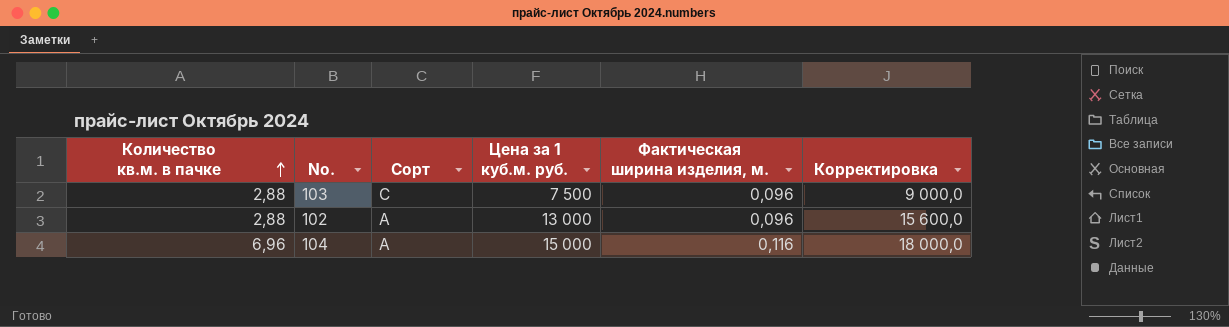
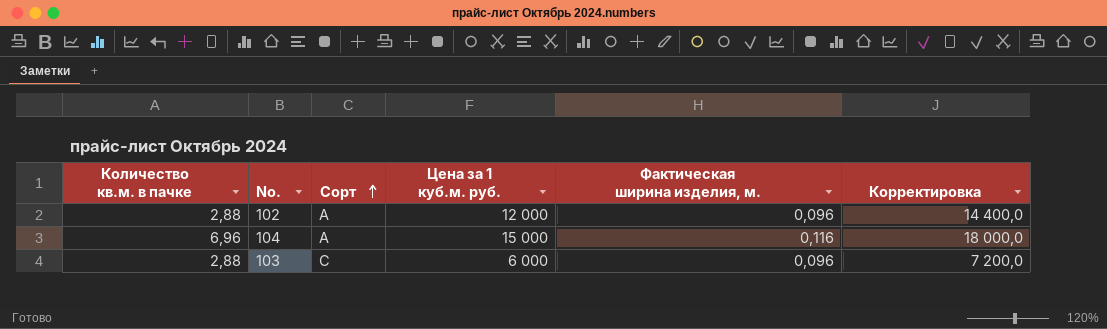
row order: Количество кв.м. в пачке ascending -> Сорт ascending
102 | Цена за 1 куб.м. руб.: 13 000 -> 12 000
102 | Корректировка: 15 600,0 -> 14 400,0
103 | Цена за 1 куб.м. руб.: 7 500 -> 6 000
103 | Корректировка: 9 000,0 -> 7 200,0

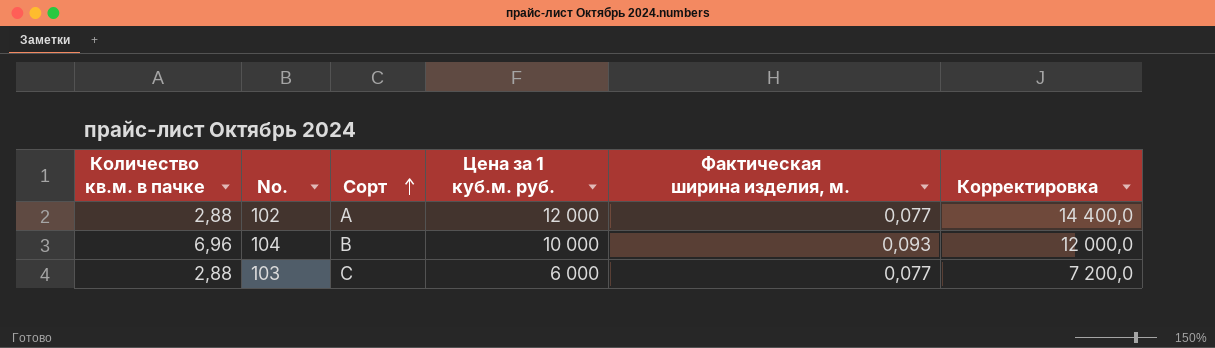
102 | Фактическая ширина изделия, м.: 0,096 -> 0,077
104 | Сорт: А -> В
104 | Цена за 1 куб.м. руб.: 15 000 -> 10 000
104 | Фактическая ширина изделия, м.: 0,116 -> 0,093
104 | Корректировка: 18 000,0 -> 12 000,0
103 | Фактическая ширина изделия, м.: 0,096 -> 0,077

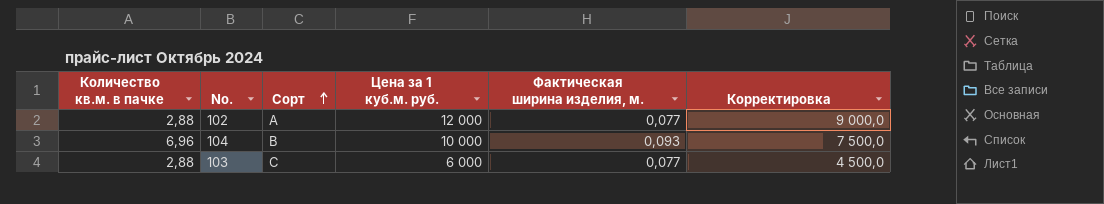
column Корректировка | formula: [Цена за 1 куб.м. руб.] * 1,2 -> [Цена за 1 куб.м. руб.] * 0,75

